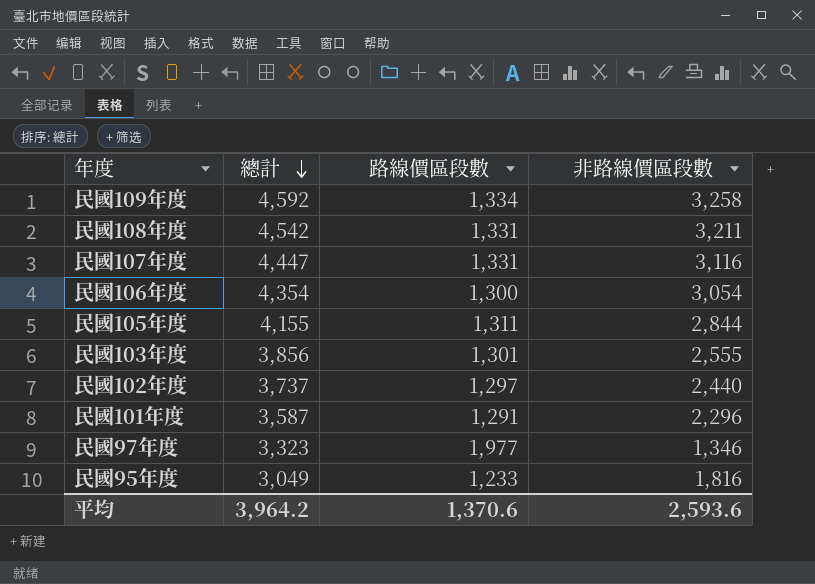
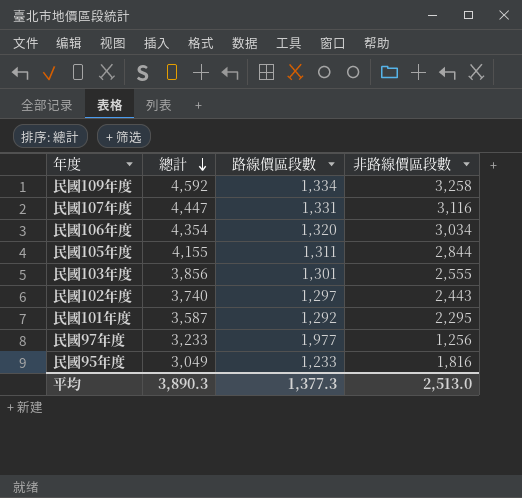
row 民國108年度: 4,542 | 1,331 | 3,211 -> none
民國106年度 | 路線價區段數: 1,300 -> 1,320
民國106年度 | 非路線價區段數: 3,054 -> 3,034
民國102年度 | 總計: 3,737 -> 3,740
民國102年度 | 非路線價區段數: 2,440 -> 2,443
民國101年度 | 路線價區段數: 1,291 -> 1,292
民國101年度 | 非路線價區段數: 2,296 -> 2,295
民國97年度 | 總計: 3,323 -> 3,233
民國97年度 | 非路線價區段數: 1,346 -> 1,256
平均 | 總計: 3,964.2 -> 3,890.3
平均 | 路線價區段數: 1,370.6 -> 1,377.3
平均 | 非路線價區段數: 2,593.6 -> 2,513.0

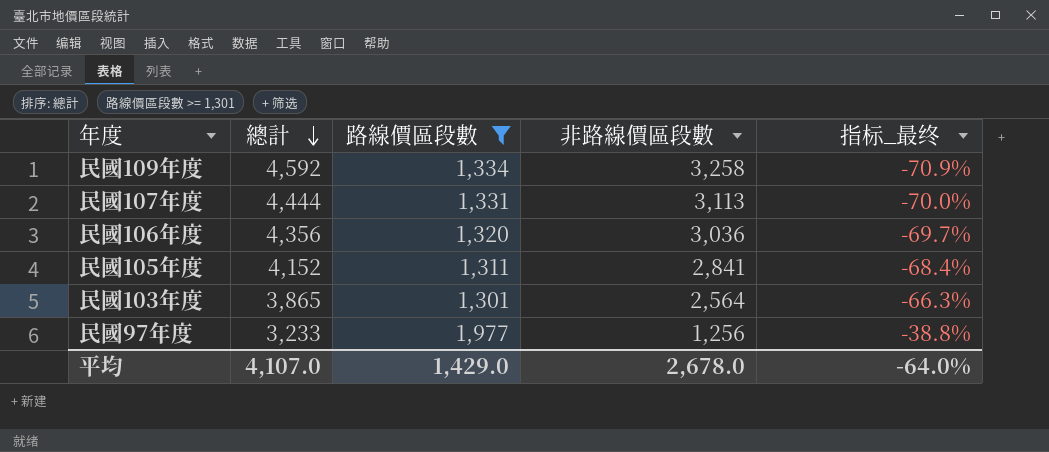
filter: none -> 路線價區段數 >= 1,301
column 指标_最终 | formula: none -> ([路線價區段數] - [總計]) / [總計]
民國107年度 | 總計: 4,447 -> 4,444
民國107年度 | 非路線價區段數: 3,116 -> 3,113
民國106年度 | 總計: 4,354 -> 4,356
民國106年度 | 非路線價區段數: 3,034 -> 3,036
民國105年度 | 總計: 4,155 -> 4,152
民國105年度 | 非路線價區段數: 2,844 -> 2,841
民國103年度 | 總計: 3,856 -> 3,865
民國103年度 | 非路線價區段數: 2,555 -> 2,564
平均 | 總計: 3,890.3 -> 4,107.0
平均 | 路線價區段數: 1,377.3 -> 1,429.0
平均 | 非路線價區段數: 2,513.0 -> 2,678.0

